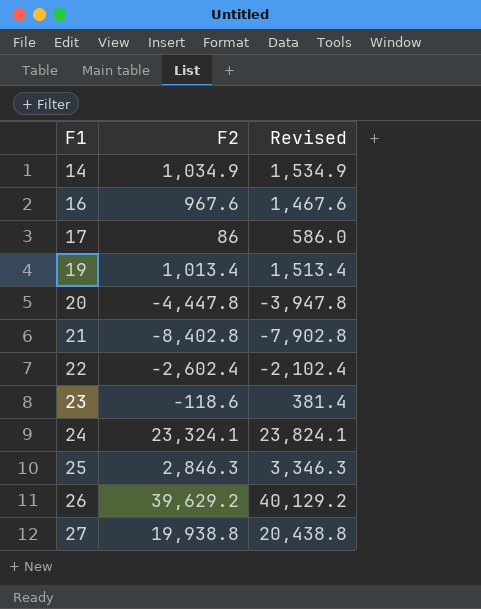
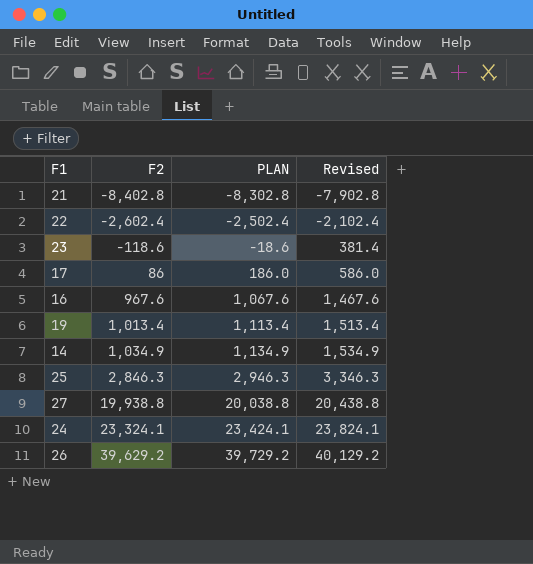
row order: F1 ascending -> F2 ascending
column PLAN | formula: none -> [F2] + 100
row 20: -4,447.8 | -3,947.8 -> none

